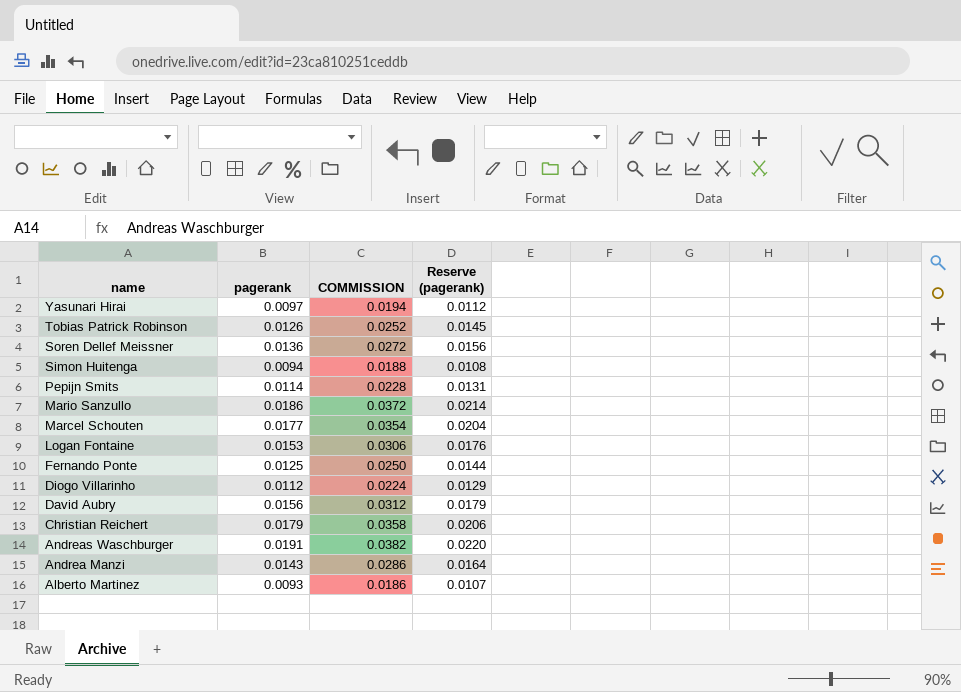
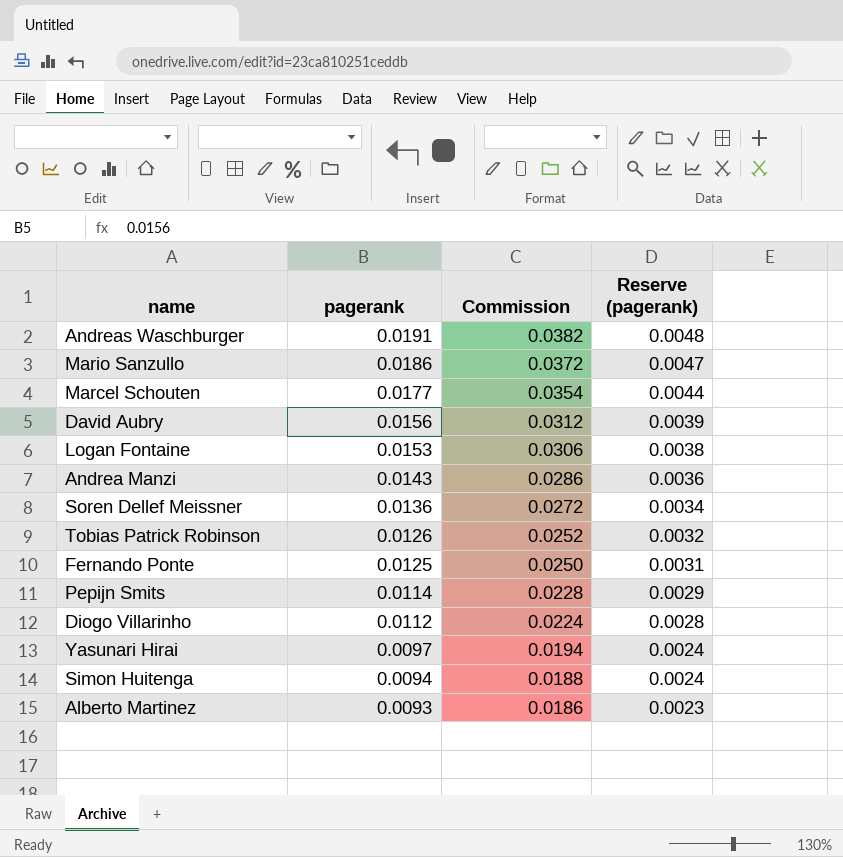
row order: name descending -> pagerank descending
column name: COMMISSION -> Commission
column Reserve (pagerank) | formula: [pagerank] * 1.15 -> [pagerank] * 0.25
row Christian Reichert: 0.0179 | 0.0358 | 0.0206 -> none

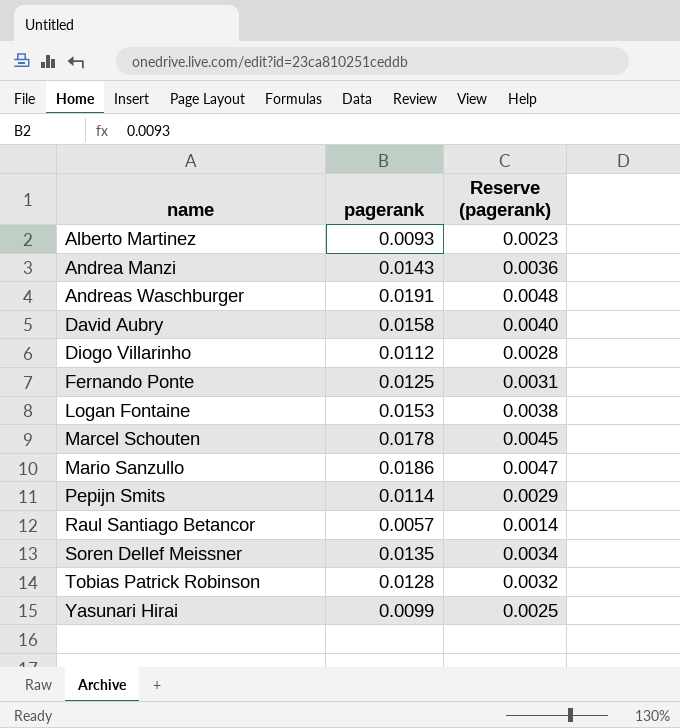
row order: pagerank descending -> name ascending
column Commission | formula: [pagerank] * 2 -> none
row Simon Huitenga: 0.0094 | 0.0188 | 0.0024 -> none
David Aubry | pagerank: 0.0156 -> 0.0158
David Aubry | Reserve (pagerank): 0.0039 -> 0.0040
Marcel Schouten | pagerank: 0.0177 -> 0.0178
Marcel Schouten | Reserve (pagerank): 0.0044 -> 0.0045
row Raul Santiago Betancor: none -> 0.0057 | 0.0014
Soren Dellef Meissner | pagerank: 0.0136 -> 0.0135
Tobias Patrick Robinson | pagerank: 0.0126 -> 0.0128
Yasunari Hirai | pagerank: 0.0097 -> 0.0099
Yasunari Hirai | Reserve (pagerank): 0.0024 -> 0.0025

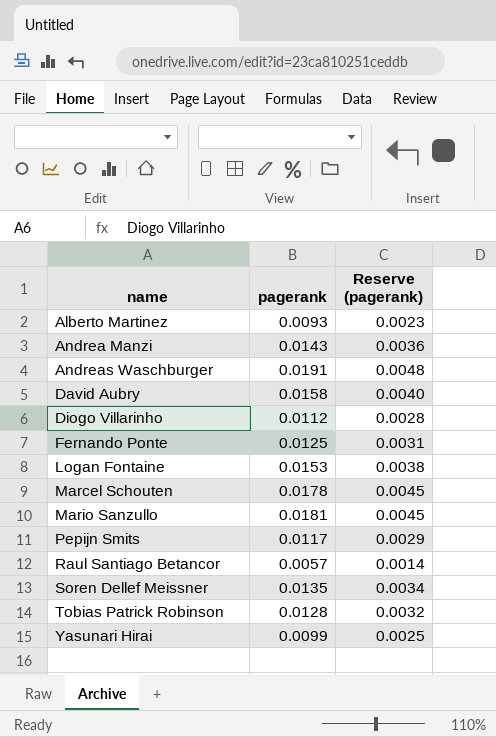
Mario Sanzullo | pagerank: 0.0186 -> 0.0181
Mario Sanzullo | Reserve (pagerank): 0.0047 -> 0.0045
Pepijn Smits | pagerank: 0.0114 -> 0.0117

